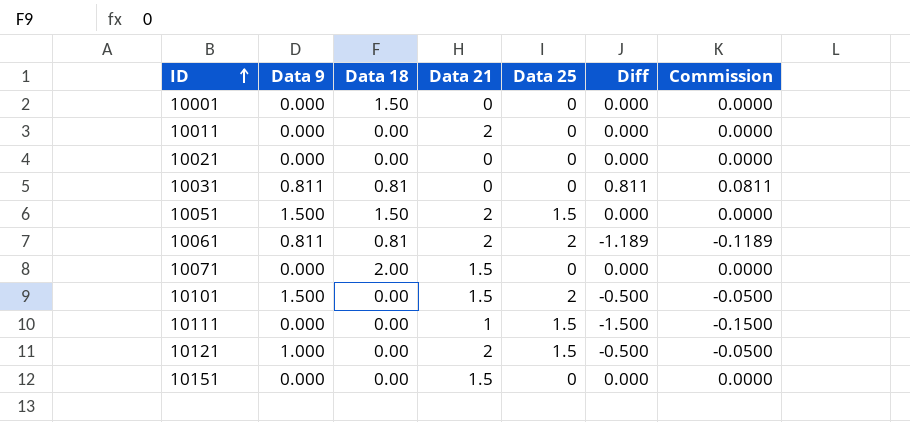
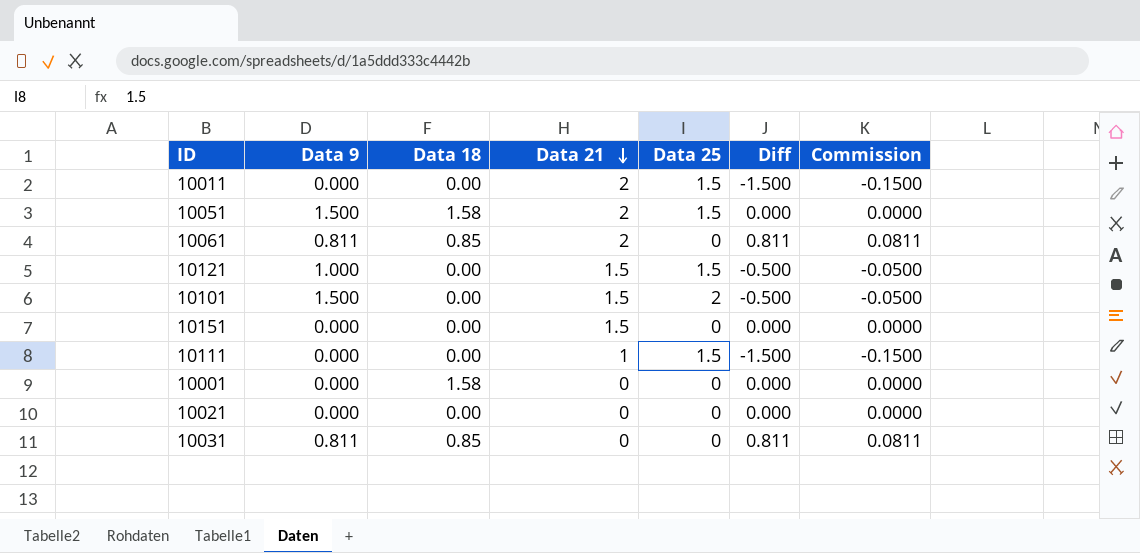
row order: ID ascending -> Data 21 descending
row 10071: 0.000 | 2.00 | 1.5 | 0 | 0.000 | 0.0000 -> none
10011 | Data 25: 0 -> 1.5
10011 | Diff: 0.000 -> -1.500
10011 | Commission: 0.0000 -> -0.1500
10051 | Data 18: 1.50 -> 1.58
10061 | Data 18: 0.81 -> 0.85
10061 | Data 25: 2 -> 0
10061 | Diff: -1.189 -> 0.811
10061 | Commission: -0.1189 -> 0.0811
10121 | Data 21: 2 -> 1.5
10001 | Data 18: 1.50 -> 1.58
10031 | Data 18: 0.81 -> 0.85

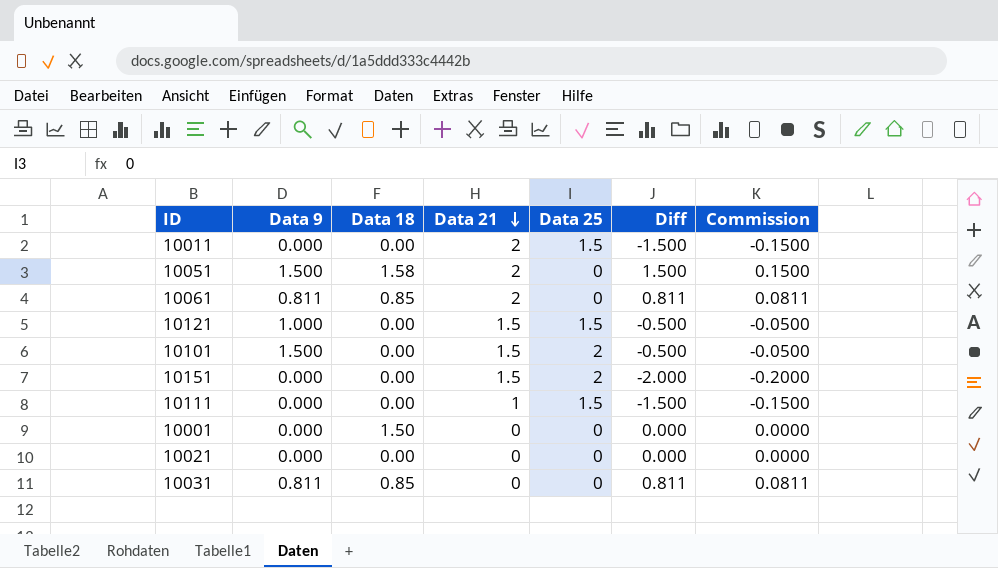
10051 | Data 25: 1.5 -> 0
10051 | Diff: 0.000 -> 1.500
10051 | Commission: 0.0000 -> 0.1500
10151 | Data 25: 0 -> 2
10151 | Diff: 0.000 -> -2.000
10151 | Commission: 0.0000 -> -0.2000
10001 | Data 18: 1.58 -> 1.50

